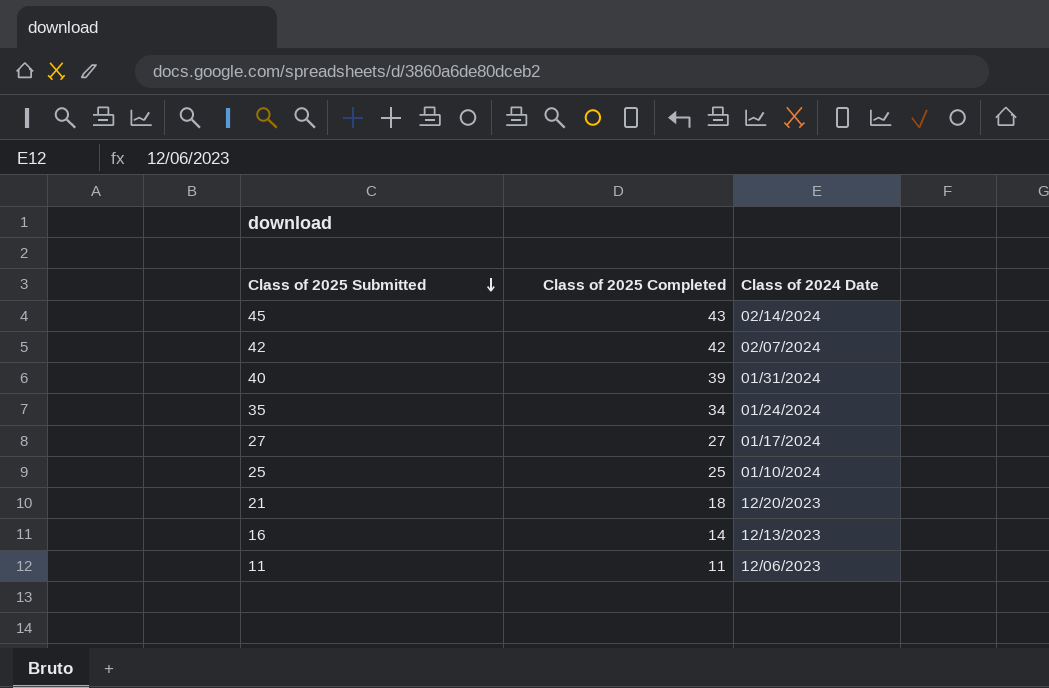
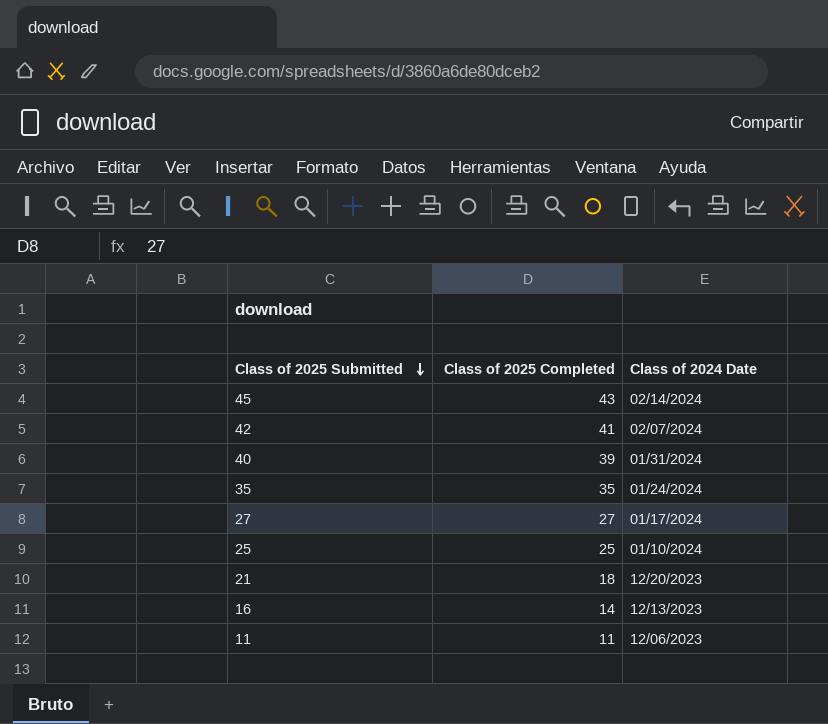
42 | Class of 2025 Completed: 42 -> 41
35 | Class of 2025 Completed: 34 -> 35

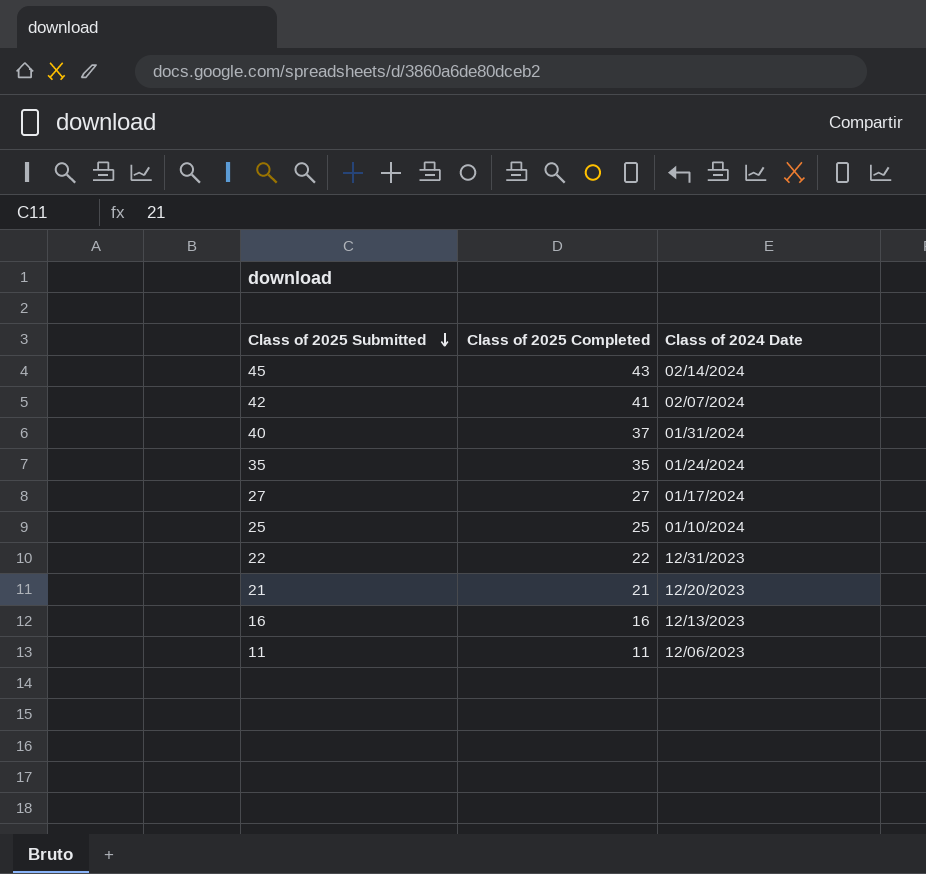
40 | Class of 2025 Completed: 39 -> 37
row 22: none -> 22 | 12/31/2023
21 | Class of 2025 Completed: 18 -> 21
16 | Class of 2025 Completed: 14 -> 16

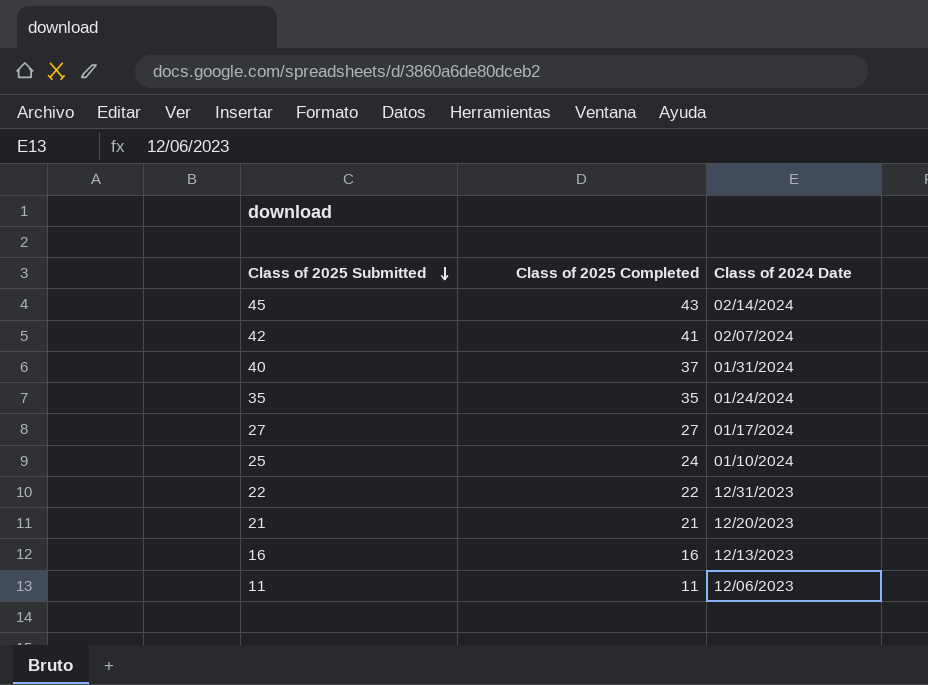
25 | Class of 2025 Completed: 25 -> 24

